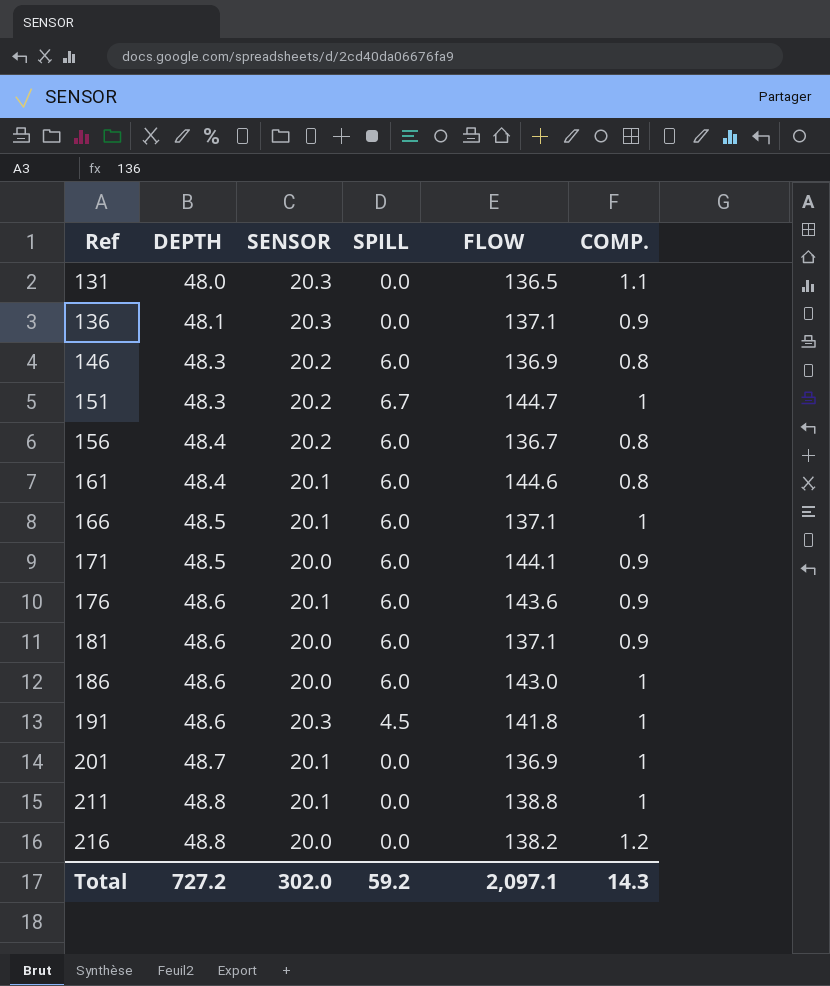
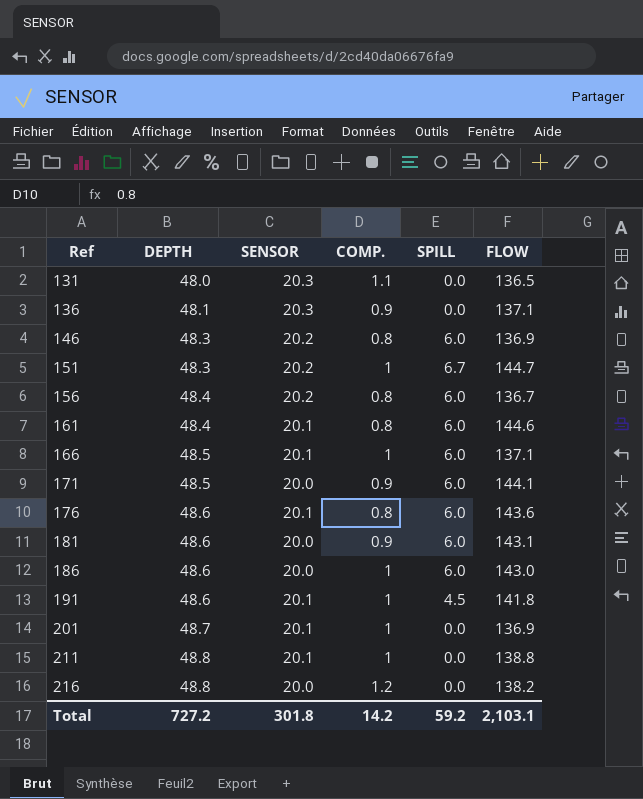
column COMP. | position: 6 -> 4
176 | COMP.: 0.9 -> 0.8
181 | FLOW: 137.1 -> 143.1
191 | SENSOR: 20.3 -> 20.1
Total | SENSOR: 302.0 -> 301.8
Total | COMP.: 14.3 -> 14.2
Total | FLOW: 2,097.1 -> 2,103.1

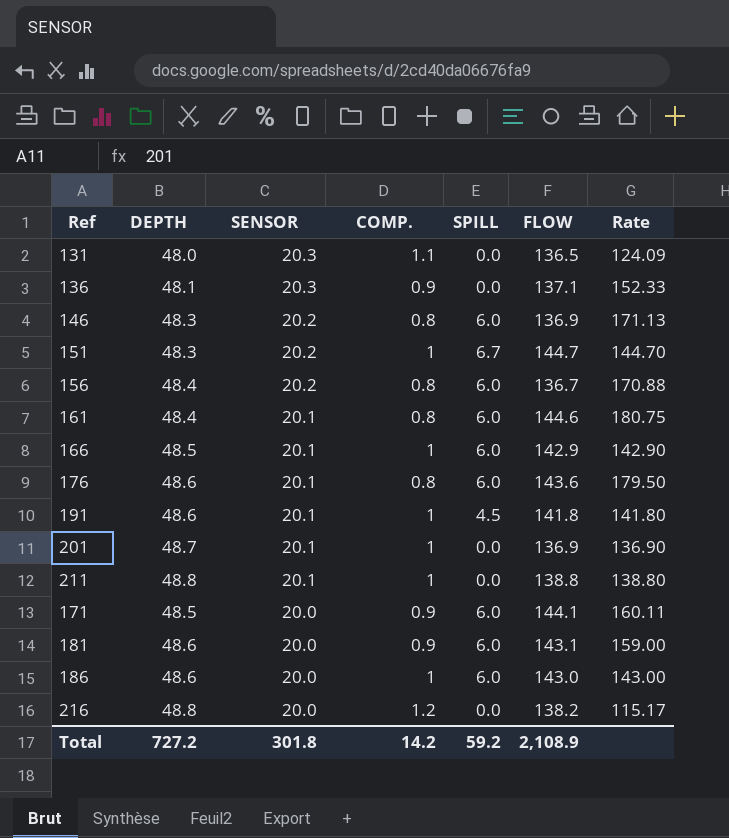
row order: Ref ascending -> SENSOR descending
column Rate | formula: none -> [FLOW] / [COMP.]
166 | FLOW: 137.1 -> 142.9
Total | FLOW: 2,103.1 -> 2,108.9

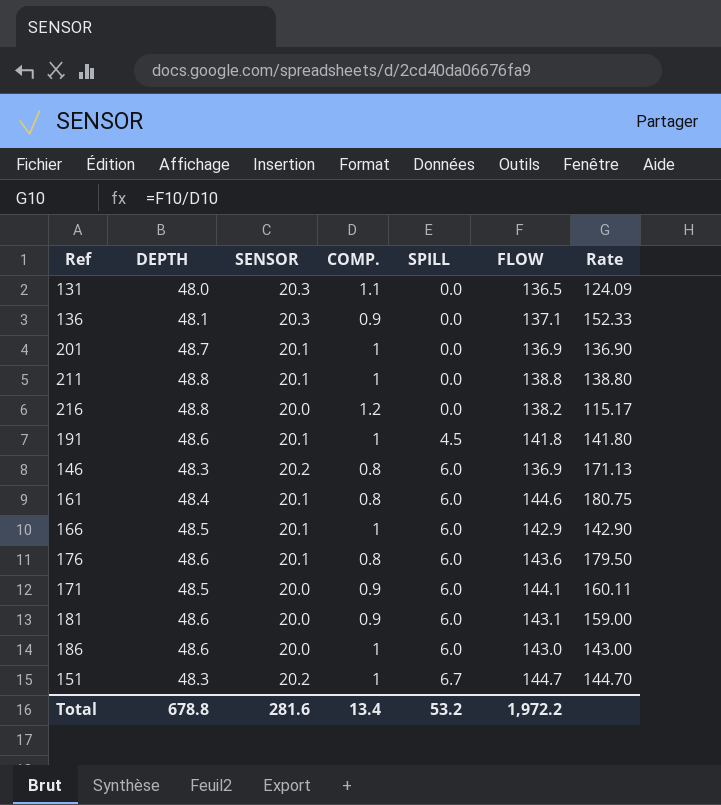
row order: SENSOR descending -> SPILL ascending
row 156: 48.4 | 20.2 | 0.8 | 6.0 | 136.7 | 170.88 -> none
Total | DEPTH: 727.2 -> 678.8
Total | SENSOR: 301.8 -> 281.6
Total | COMP.: 14.2 -> 13.4
Total | SPILL: 59.2 -> 53.2
Total | FLOW: 2,108.9 -> 1,972.2

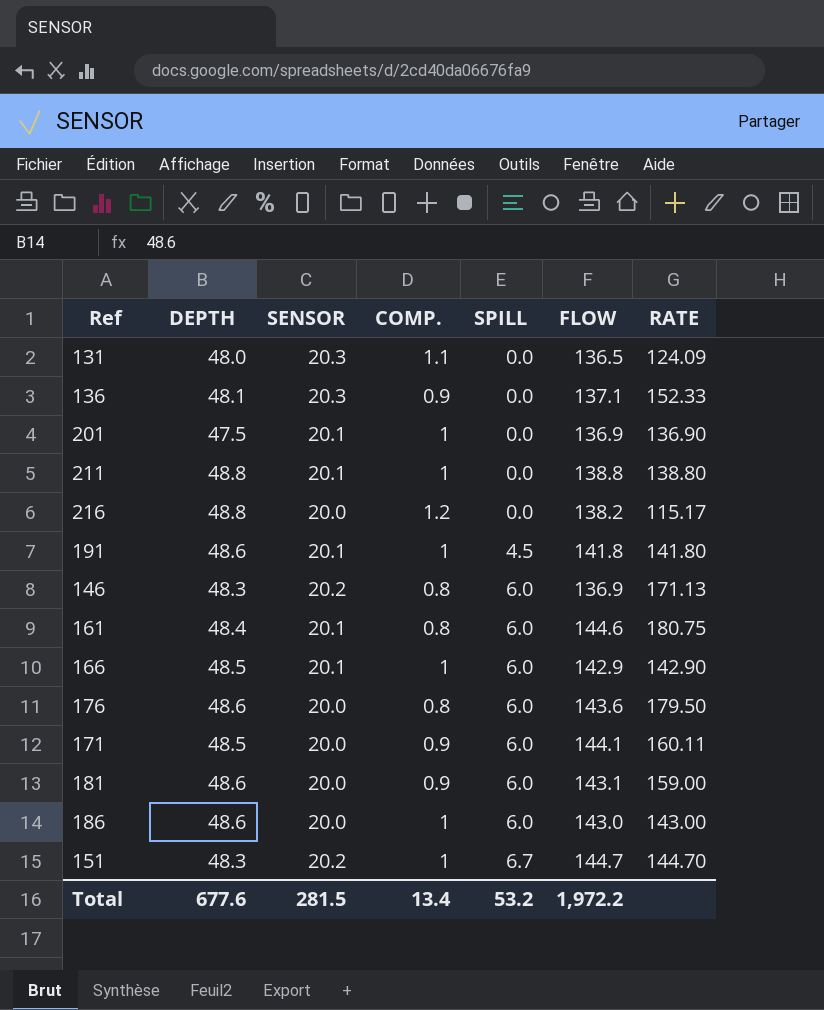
column name: Rate -> RATE
201 | DEPTH: 48.7 -> 47.5
176 | SENSOR: 20.1 -> 20.0
Total | DEPTH: 678.8 -> 677.6
Total | SENSOR: 281.6 -> 281.5

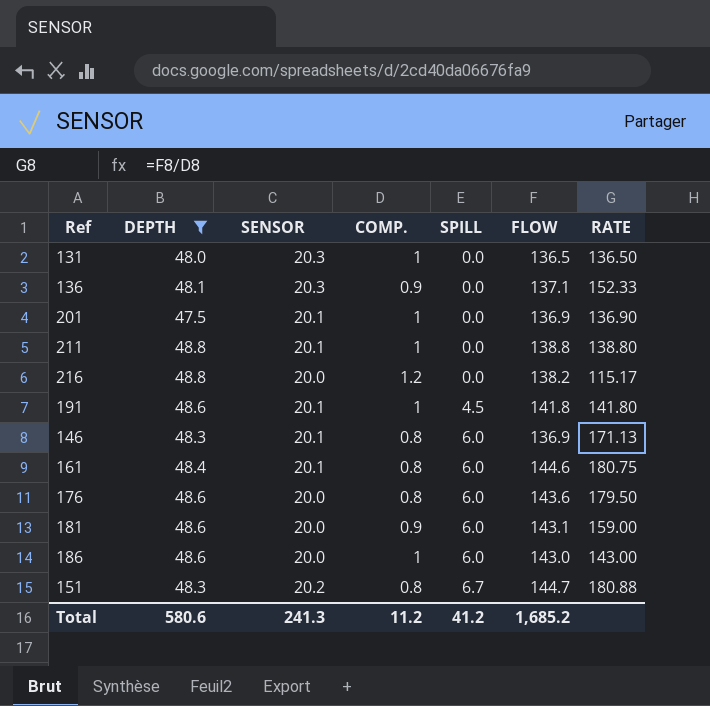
filter: none -> DEPTH != 48.5
131 | COMP.: 1.1 -> 1
131 | RATE: 124.09 -> 136.50
146 | SENSOR: 20.2 -> 20.1
151 | COMP.: 1 -> 0.8
151 | RATE: 144.70 -> 180.88
Total | DEPTH: 677.6 -> 580.6
Total | SENSOR: 281.5 -> 241.3
Total | COMP.: 13.4 -> 11.2
Total | SPILL: 53.2 -> 41.2
Total | FLOW: 1,972.2 -> 1,685.2

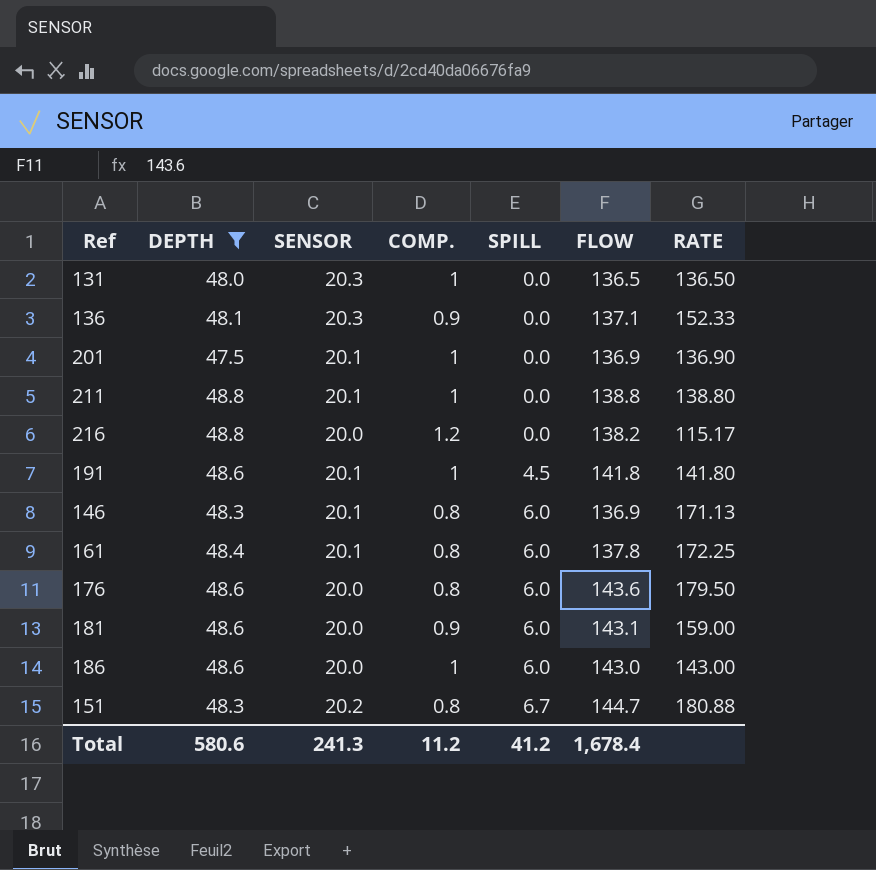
161 | FLOW: 144.6 -> 137.8
161 | RATE: 180.75 -> 172.25
Total | FLOW: 1,685.2 -> 1,678.4

